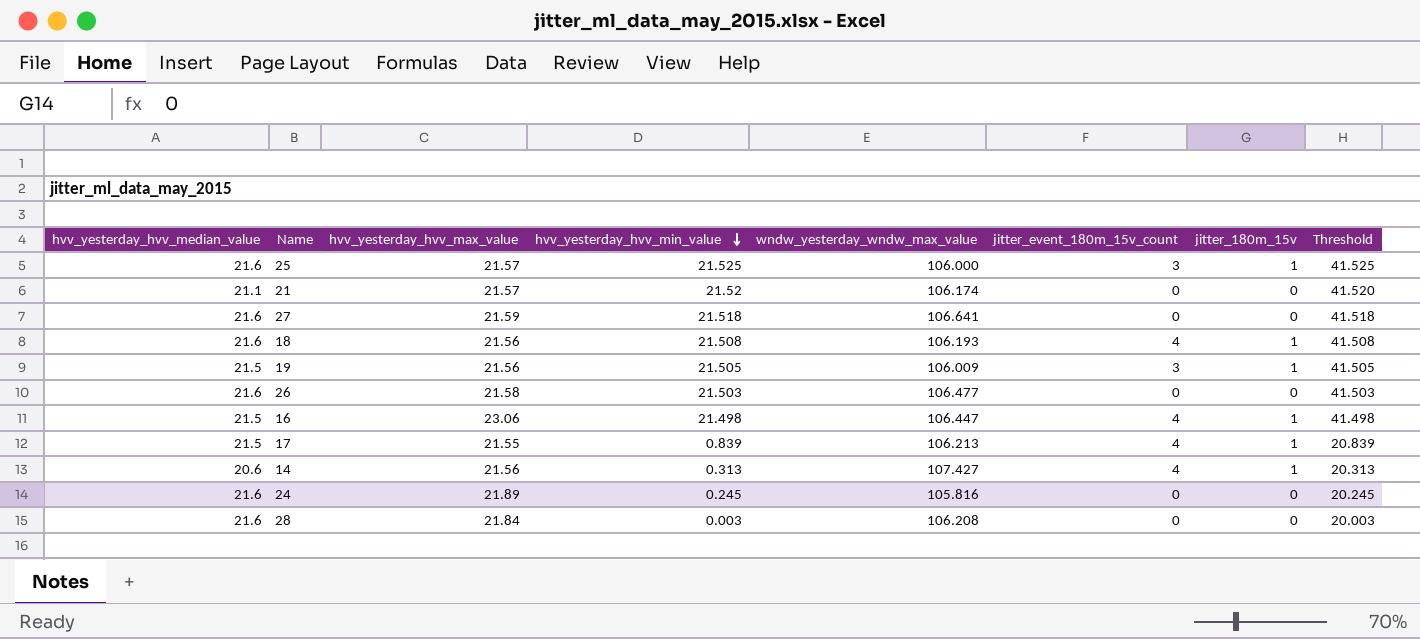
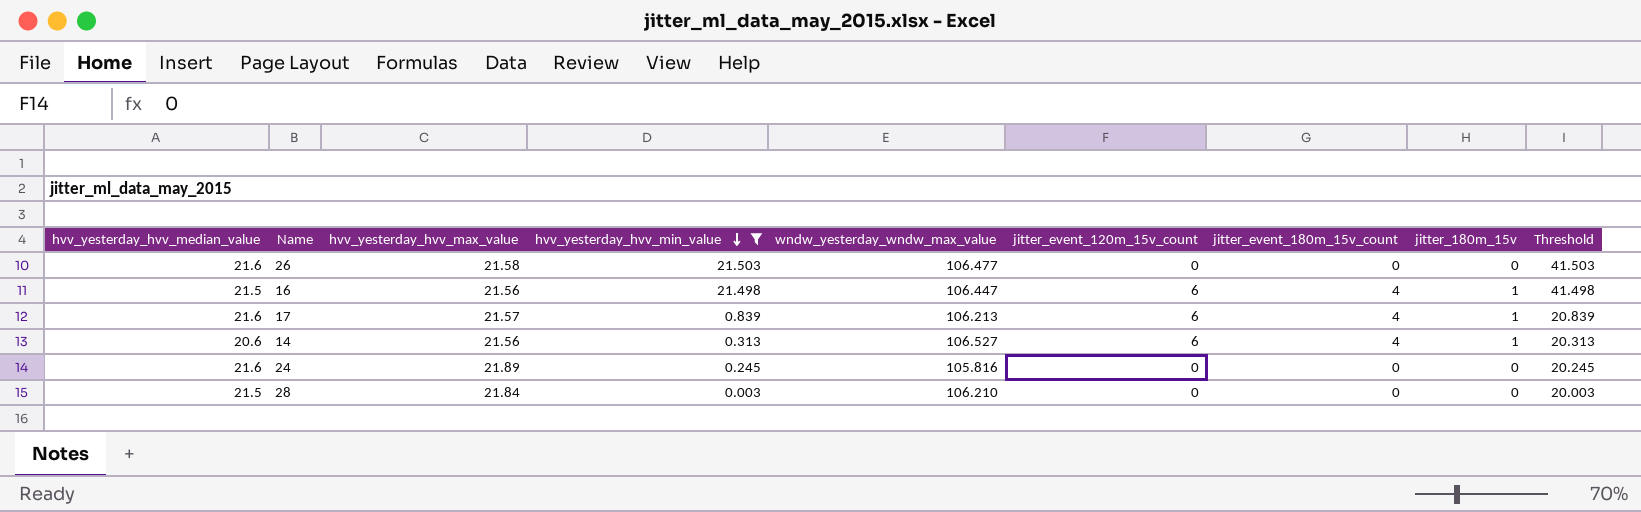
filter: none -> hvv_yesterday_hvv_min_value <= 21.503
column jitter_event_120m_15v_count | position: none -> 6
16 | hvv_yesterday_hvv_max_value: 23.06 -> 21.56
17 | hvv_yesterday_hvv_median_value: 21.5 -> 21.6
17 | hvv_yesterday_hvv_max_value: 21.55 -> 21.57
14 | wndw_yesterday_wndw_max_value: 107.427 -> 106.527
28 | hvv_yesterday_hvv_median_value: 21.6 -> 21.5
28 | wndw_yesterday_wndw_max_value: 106.208 -> 106.210

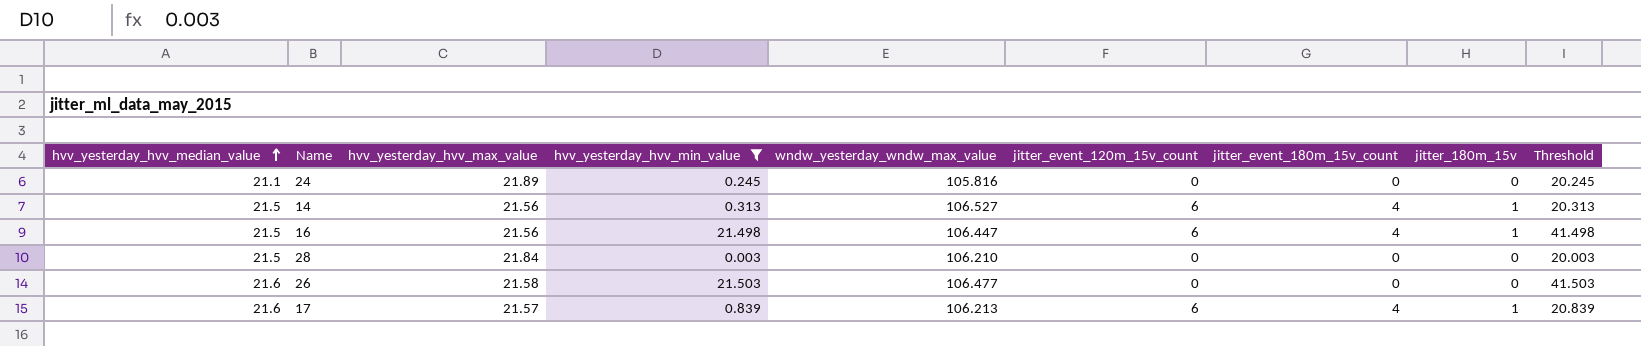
row order: hvv_yesterday_hvv_min_value descending -> hvv_yesterday_hvv_median_value ascending
24 | hvv_yesterday_hvv_median_value: 21.6 -> 21.1
14 | hvv_yesterday_hvv_median_value: 20.6 -> 21.5

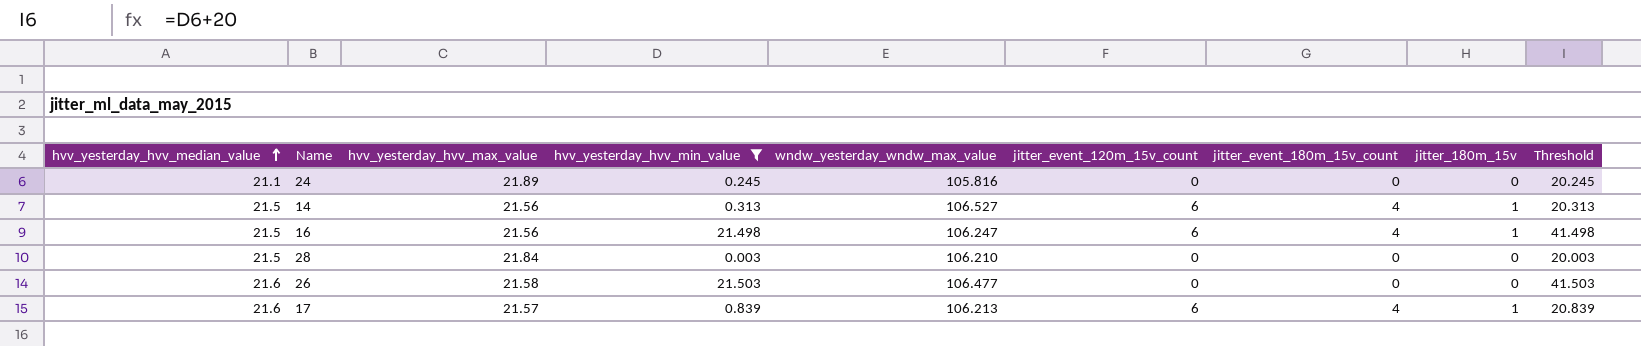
16 | wndw_yesterday_wndw_max_value: 106.447 -> 106.247

